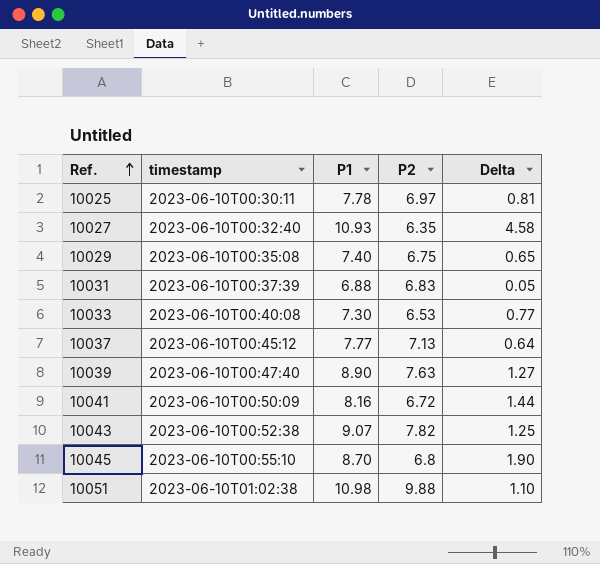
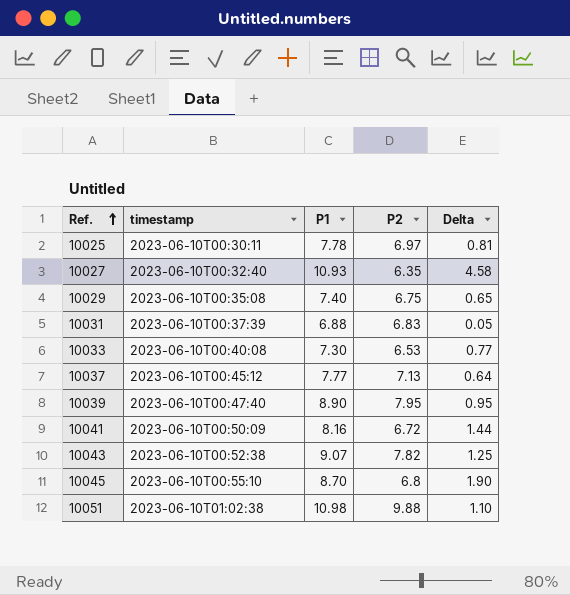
10039 | P2: 7.63 -> 7.95
10039 | Delta: 1.27 -> 0.95

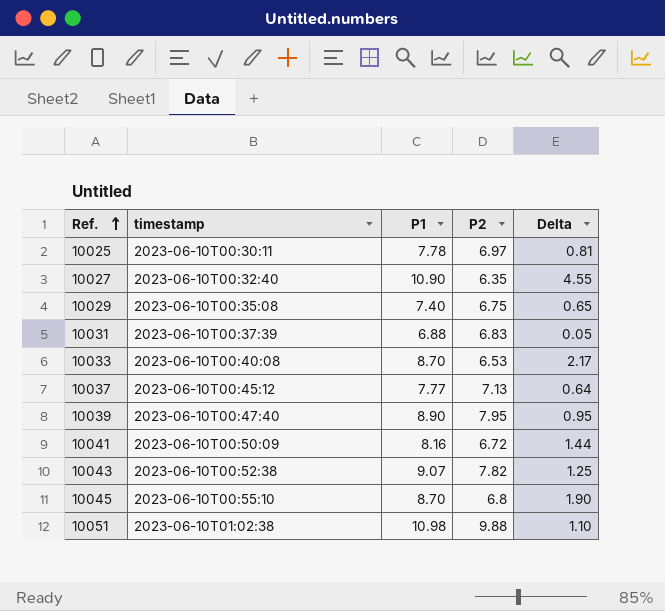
10027 | P1: 10.93 -> 10.90
10027 | Delta: 4.58 -> 4.55
10033 | P1: 7.30 -> 8.70
10033 | Delta: 0.77 -> 2.17

